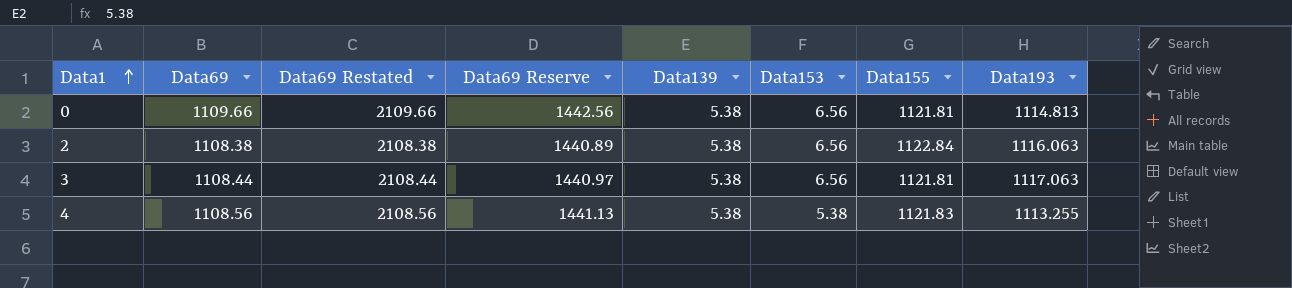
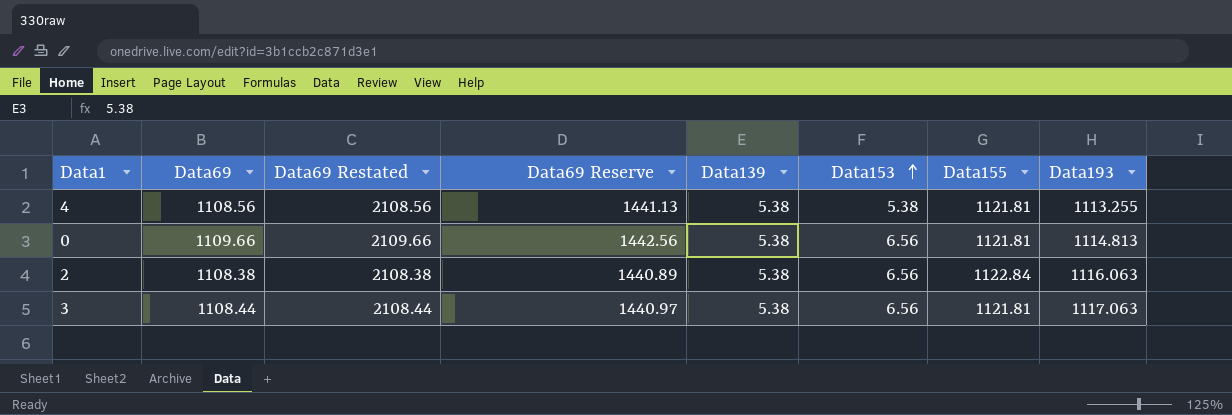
row order: Data1 ascending -> Data153 ascending
4 | Data155: 1121.83 -> 1121.81

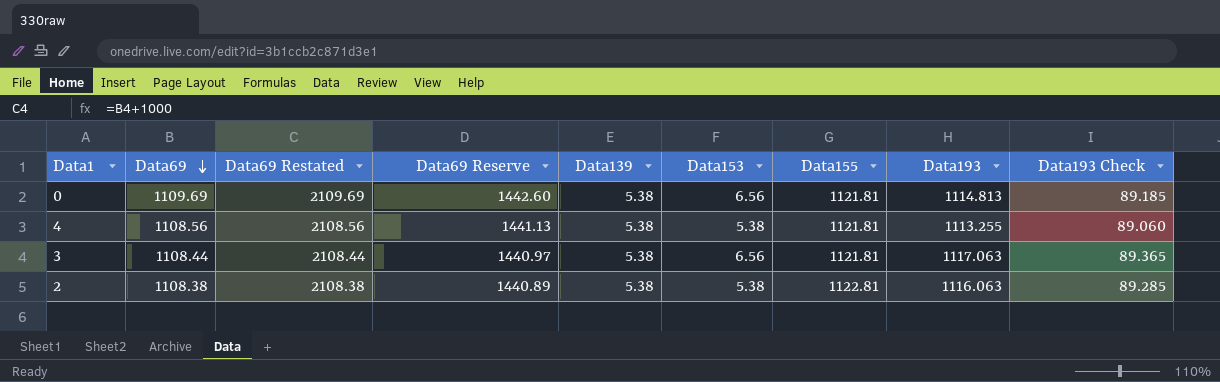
row order: Data153 ascending -> Data69 descending
column Data193 Check | formula: none -> [Data193] * 0.08
0 | Data69: 1109.66 -> 1109.69
0 | Data69 Restated: 2109.66 -> 2109.69
0 | Data69 Reserve: 1442.56 -> 1442.60
2 | Data153: 6.56 -> 5.38
2 | Data155: 1122.84 -> 1122.81

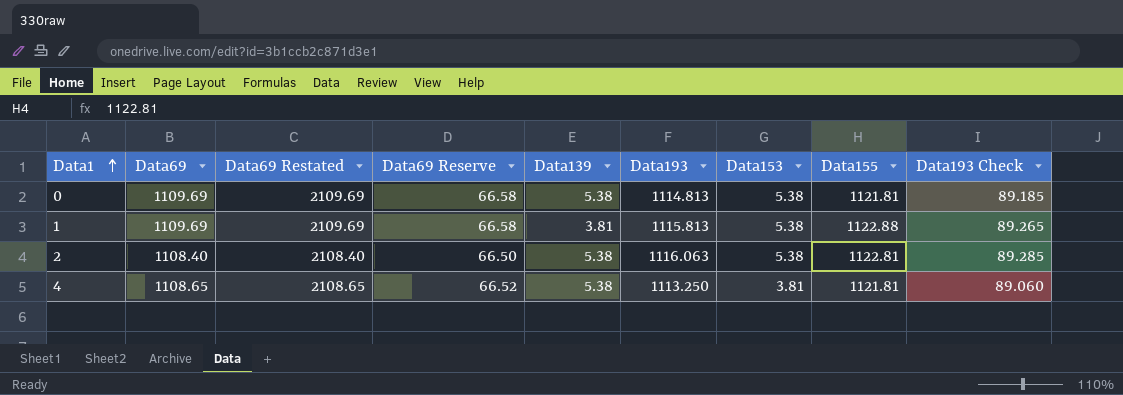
row order: Data69 descending -> Data1 ascending
column Data69 Reserve | formula: [Data69] * 1.3 -> [Data69] * 0.06
column Data193 | position: 8 -> 6
row 3: 1108.44 | 2108.44 | 1440.97 | 5.38 | 6.56 | 1121.81 | 1117.063 | 89.365 -> none
0 | Data153: 6.56 -> 5.38
row 1: none -> 1109.69 | 2109.69 | 66.58 | 3.81 | 1115.813 | 5.38 | 1122.88 | 89.265
2 | Data69: 1108.38 -> 1108.40
2 | Data69 Restated: 2108.38 -> 2108.40
4 | Data69: 1108.56 -> 1108.65
4 | Data69 Restated: 2108.56 -> 2108.65
4 | Data193: 1113.255 -> 1113.250
4 | Data153: 5.38 -> 3.81

